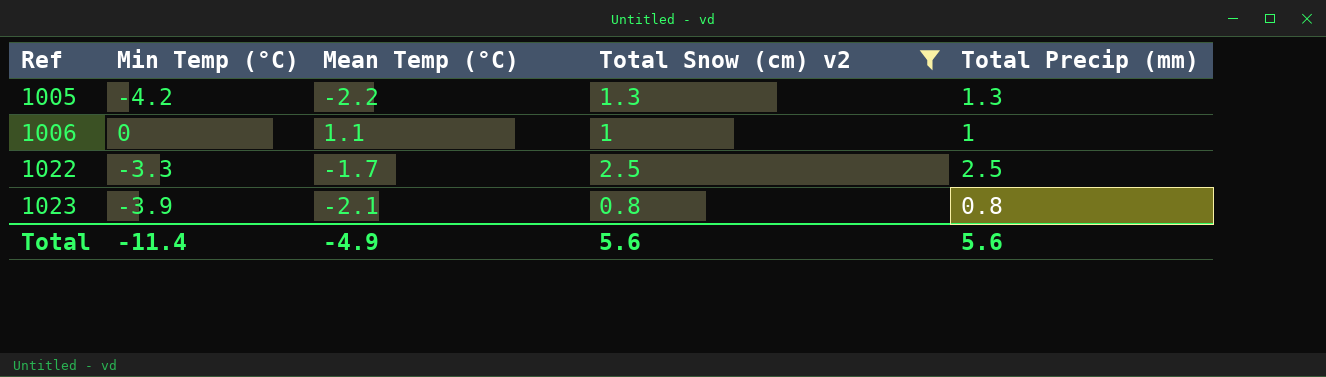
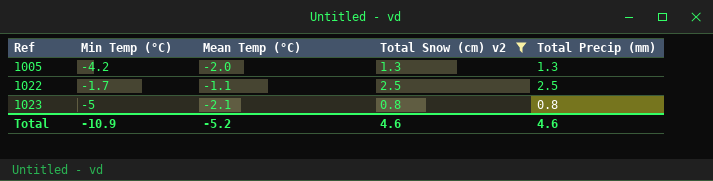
row 1006: 0 | 1.1 | 1 | 1 -> none
1005 | Mean Temp (°C): -2.2 -> -2.0
1022 | Min Temp (°C): -3.3 -> -1.7
1022 | Mean Temp (°C): -1.7 -> -1.1
1023 | Min Temp (°C): -3.9 -> -5
Total | Min Temp (°C): -11.4 -> -10.9
Total | Mean Temp (°C): -4.9 -> -5.2
Total | Total Snow (cm) v2: 5.6 -> 4.6
Total | Total Precip (mm): 5.6 -> 4.6

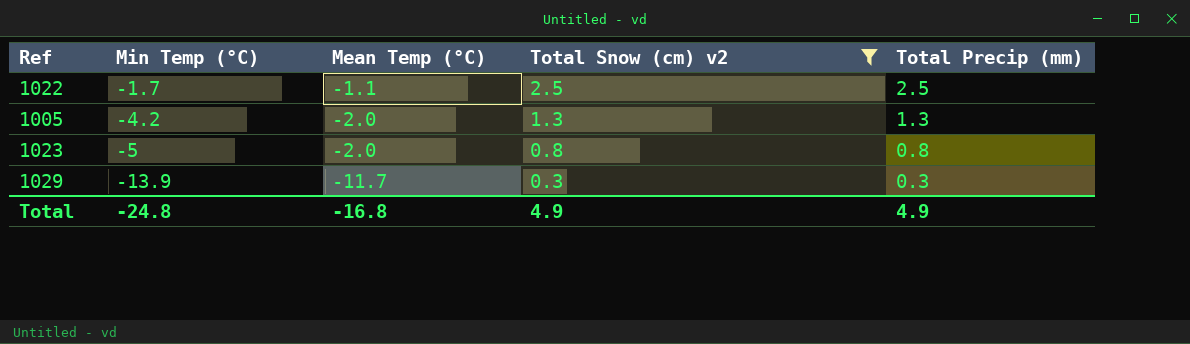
row order: Ref ascending -> Min Temp (°C) descending
1023 | Mean Temp (°C): -2.1 -> -2.0
row 1029: none -> -13.9 | -11.7 | 0.3 | 0.3
Total | Min Temp (°C): -10.9 -> -24.8
Total | Mean Temp (°C): -5.2 -> -16.8
Total | Total Snow (cm) v2: 4.6 -> 4.9
Total | Total Precip (mm): 4.6 -> 4.9

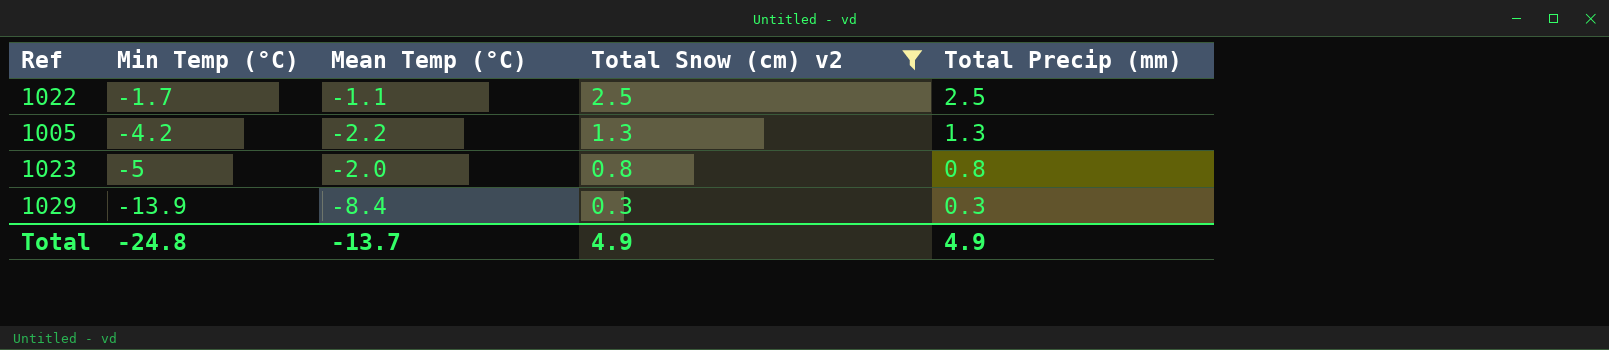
1005 | Mean Temp (°C): -2.0 -> -2.2
1029 | Mean Temp (°C): -11.7 -> -8.4
Total | Mean Temp (°C): -16.8 -> -13.7

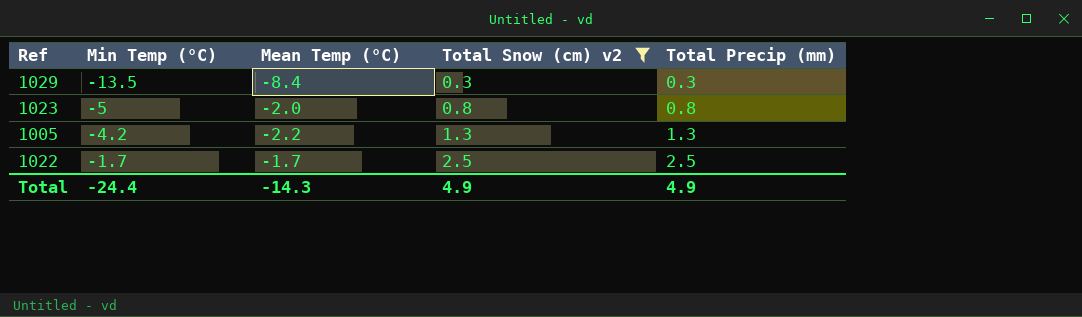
row order: Min Temp (°C) descending -> Min Temp (°C) ascending
1029 | Min Temp (°C): -13.9 -> -13.5
1022 | Mean Temp (°C): -1.1 -> -1.7
Total | Min Temp (°C): -24.8 -> -24.4
Total | Mean Temp (°C): -13.7 -> -14.3

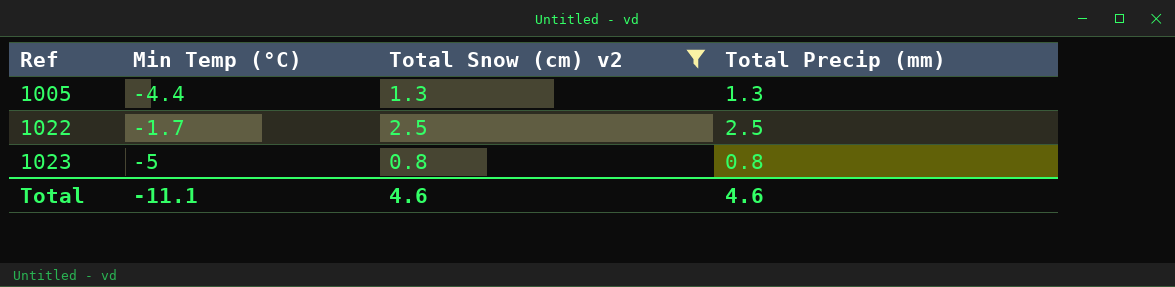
row order: Min Temp (°C) ascending -> Ref ascending
column Mean Temp (°C) | position: 3 -> none
row 1029: -13.5 | -8.4 | 0.3 | 0.3 -> none
1005 | Min Temp (°C): -4.2 -> -4.4
Total | Min Temp (°C): -24.4 -> -11.1
Total | Total Snow (cm) v2: 4.9 -> 4.6
Total | Total Precip (mm): 4.9 -> 4.6

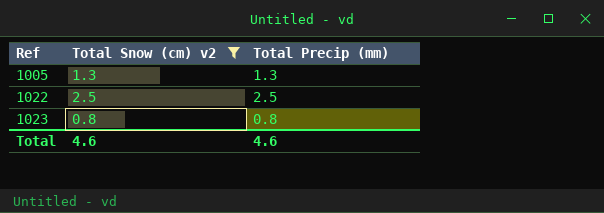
column Min Temp (°C) | position: 2 -> none

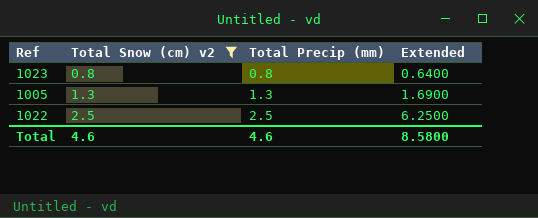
row order: Ref ascending -> Total Snow (cm) v2 ascending
column Extended | formula: none -> [Total Snow (cm) v2] * [Total Precip (mm)]

